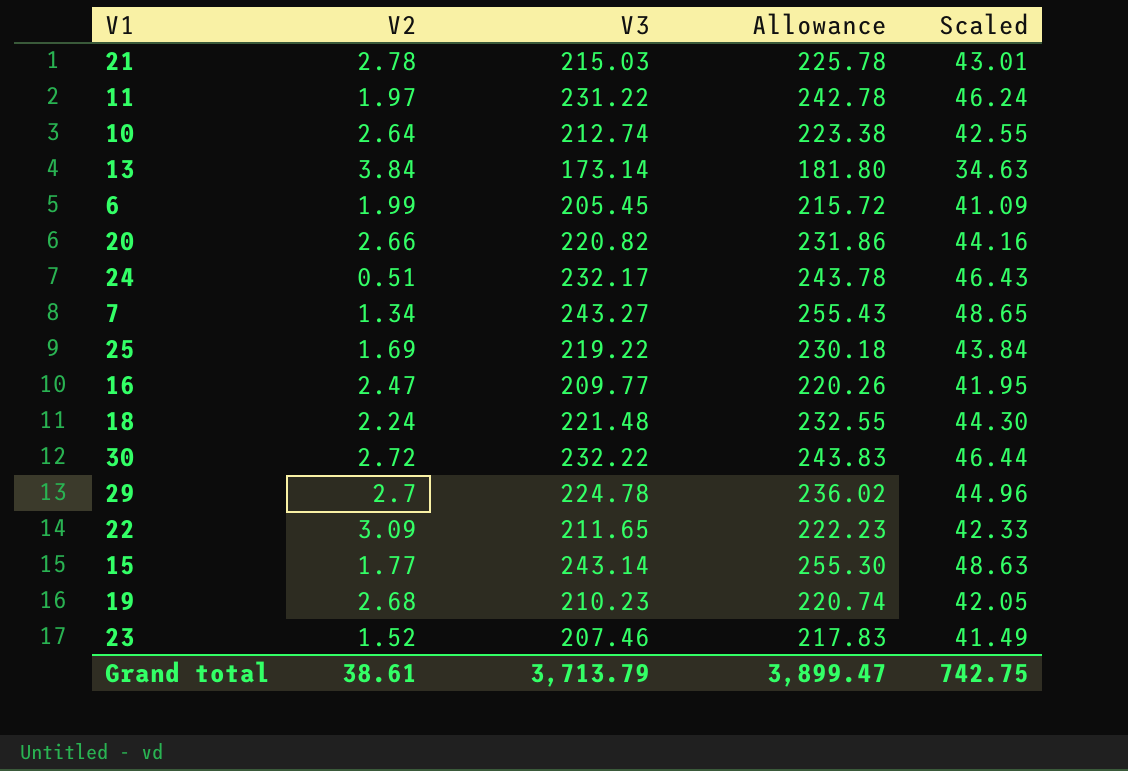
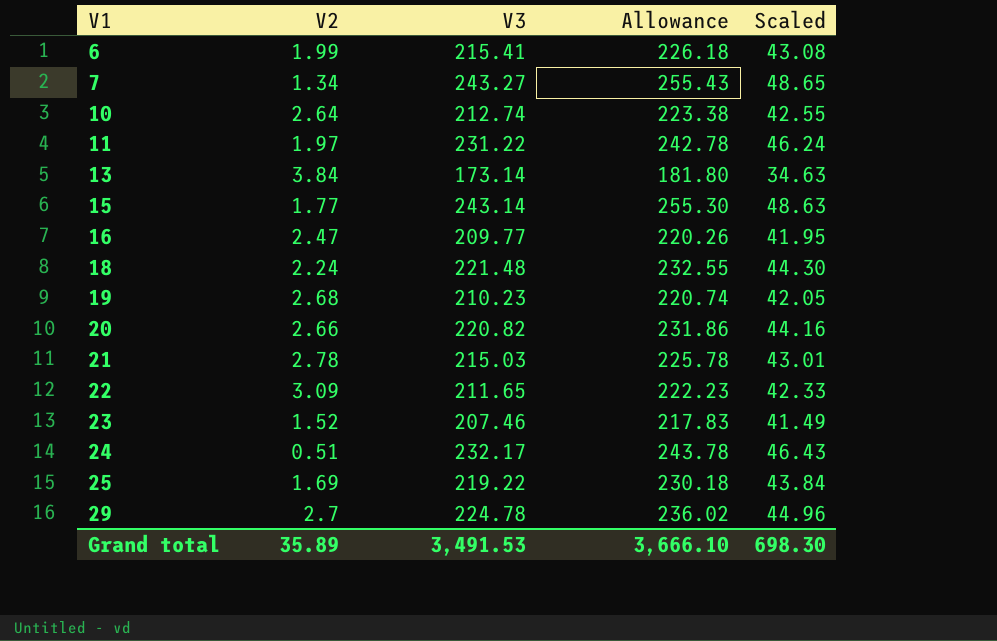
row order: none -> V1 ascending
row 30: 2.72 | 232.22 | 243.83 | 46.44 -> none
6 | V3: 205.45 -> 215.41
6 | Allowance: 215.72 -> 226.18
6 | Scaled: 41.09 -> 43.08
Grand total | V2: 38.61 -> 35.89
Grand total | V3: 3,713.79 -> 3,491.53
Grand total | Allowance: 3,899.47 -> 3,666.10
Grand total | Scaled: 742.75 -> 698.30

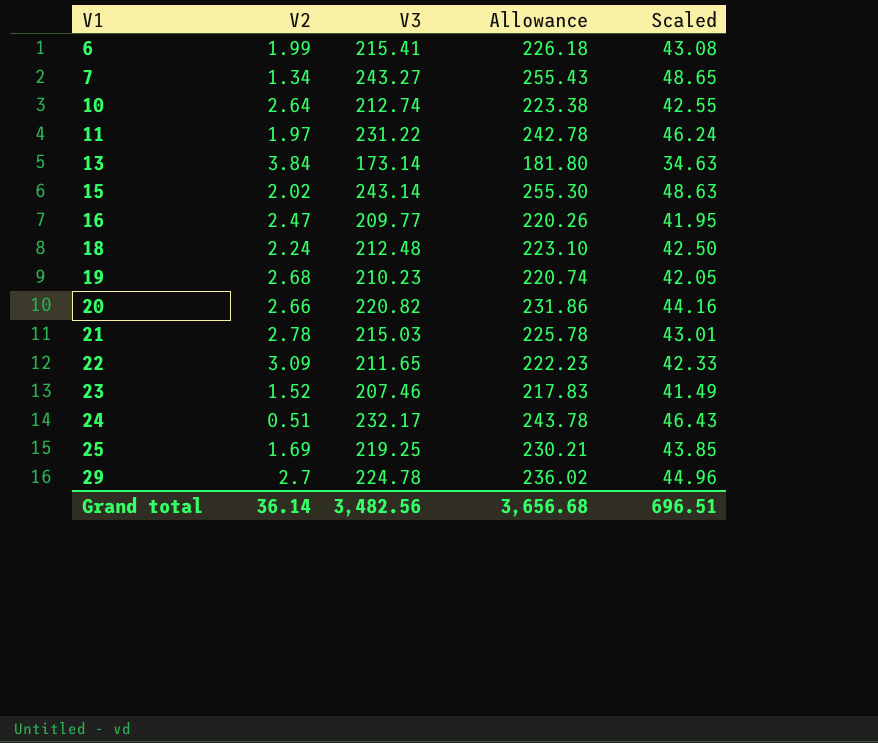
15 | V2: 1.77 -> 2.02
18 | V3: 221.48 -> 212.48
18 | Allowance: 232.55 -> 223.10
18 | Scaled: 44.30 -> 42.50
25 | V3: 219.22 -> 219.25
25 | Allowance: 230.18 -> 230.21
25 | Scaled: 43.84 -> 43.85
Grand total | V2: 35.89 -> 36.14
Grand total | V3: 3,491.53 -> 3,482.56
Grand total | Allowance: 3,666.10 -> 3,656.68
Grand total | Scaled: 698.30 -> 696.51

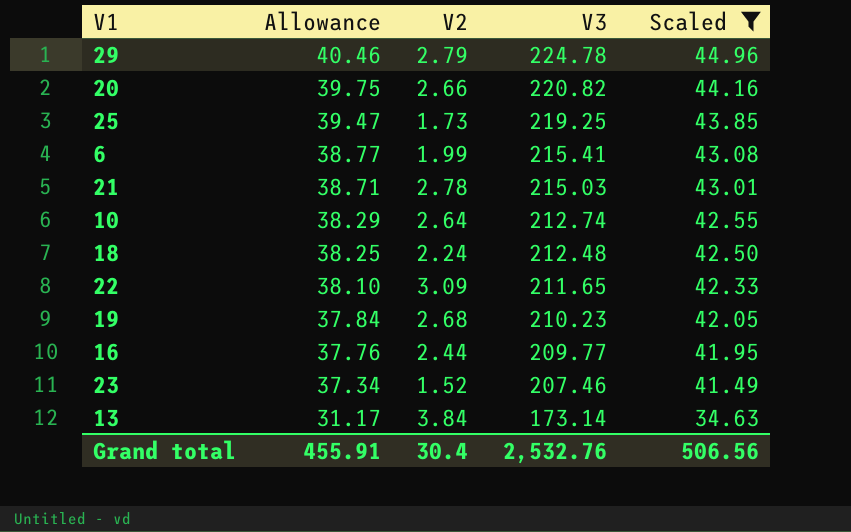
filter: none -> Scaled <= 44.96
row order: V1 ascending -> Allowance descending
column Allowance | formula: [V3] * 1.05 -> [V3] * 0.18
column Allowance | position: 4 -> 2
29 | V2: 2.7 -> 2.79
25 | V2: 1.69 -> 1.73
16 | V2: 2.47 -> 2.44
Grand total | Allowance: 3,656.68 -> 455.91
Grand total | V2: 36.14 -> 30.4
Grand total | V3: 3,482.56 -> 2,532.76
Grand total | Scaled: 696.51 -> 506.56

